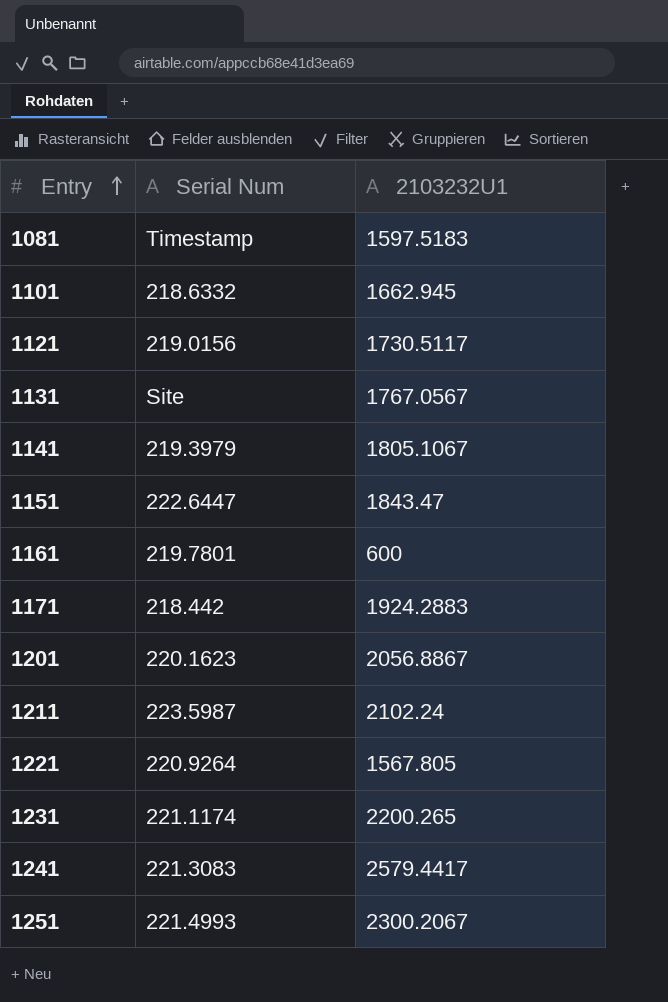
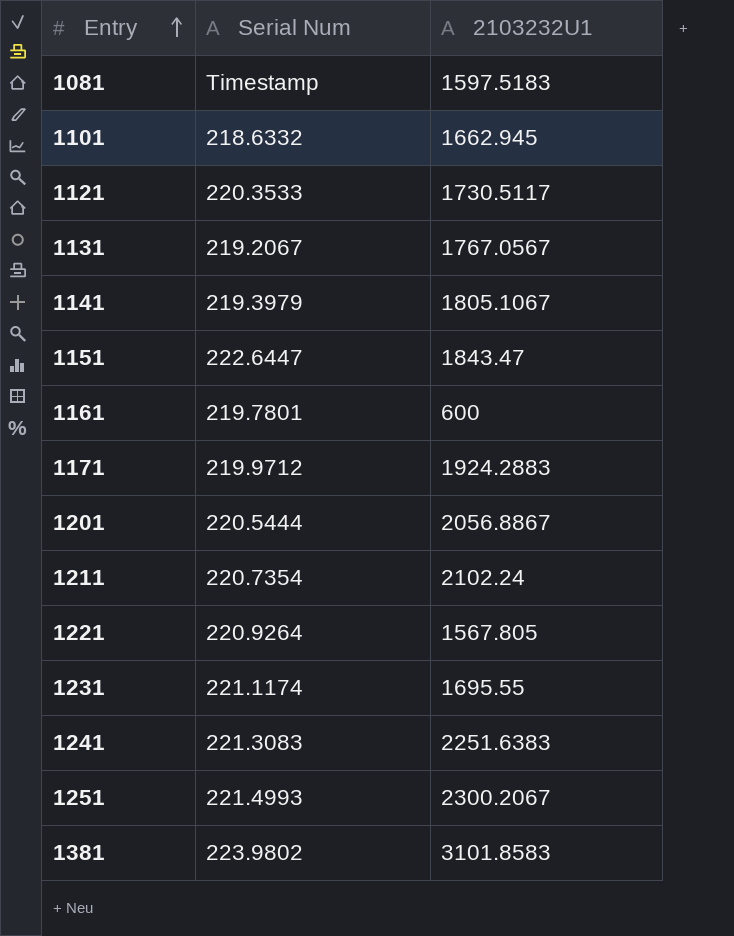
1121 | Serial Num: 219.0156 -> 220.3533
1131 | Serial Num: Site -> 219.2067
1171 | Serial Num: 218.442 -> 219.9712
1201 | Serial Num: 220.1623 -> 220.5444
1211 | Serial Num: 223.5987 -> 220.7354
1231 | 2103232U1: 2200.265 -> 1695.55
1241 | 2103232U1: 2579.4417 -> 2251.6383
row 1381: none -> 223.9802 | 3101.8583

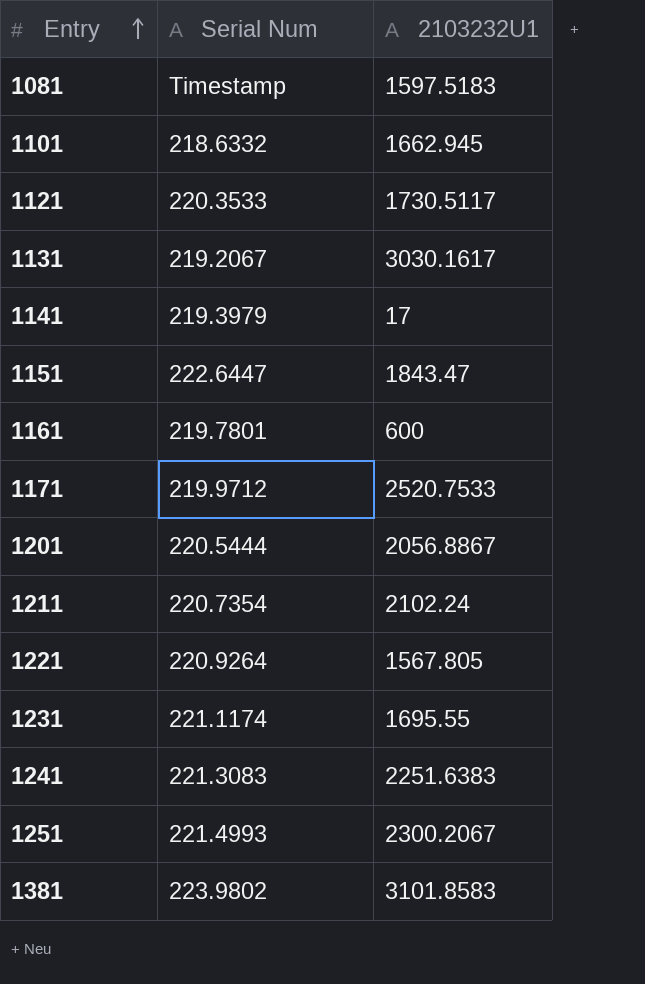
1131 | 2103232U1: 1767.0567 -> 3030.1617
1141 | 2103232U1: 1805.1067 -> 17
1171 | 2103232U1: 1924.2883 -> 2520.7533

